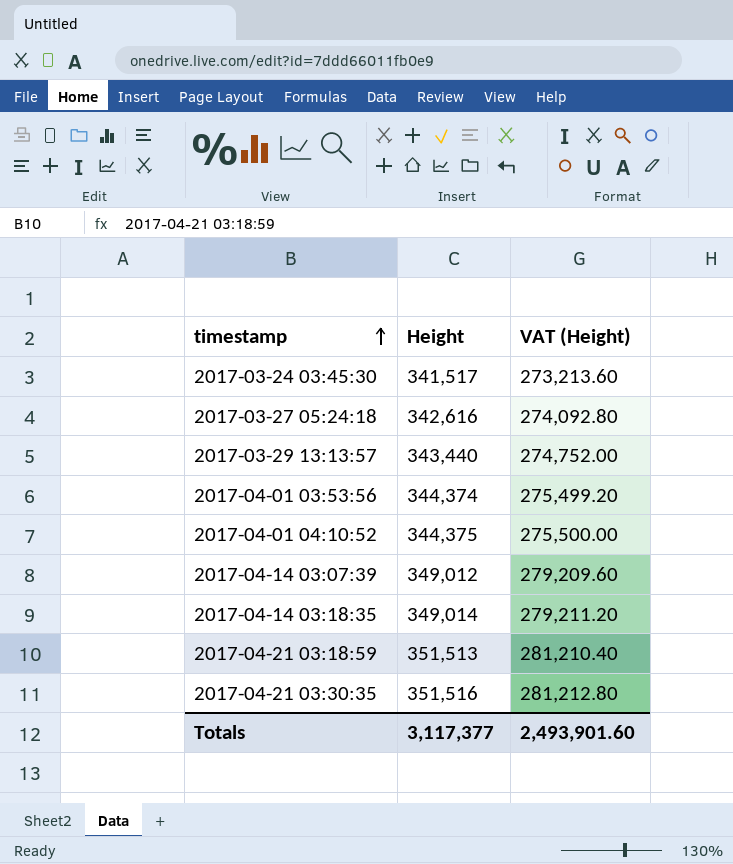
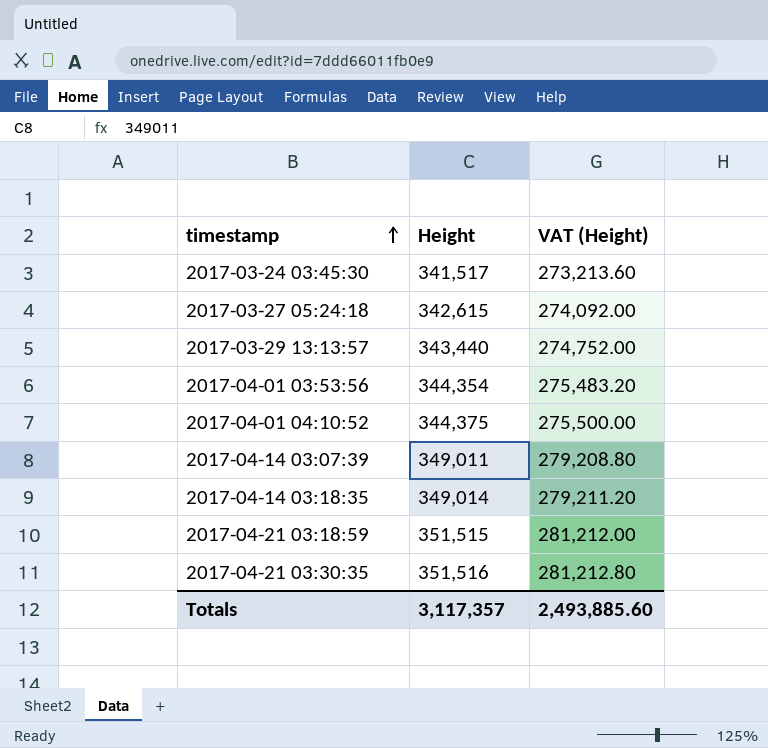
2017-03-27 05:24:18 | Height: 342,616 -> 342,615
2017-03-27 05:24:18 | VAT (Height): 274,092.80 -> 274,092.00
2017-04-01 03:53:56 | Height: 344,374 -> 344,354
2017-04-01 03:53:56 | VAT (Height): 275,499.20 -> 275,483.20
2017-04-14 03:07:39 | Height: 349,012 -> 349,011
2017-04-14 03:07:39 | VAT (Height): 279,209.60 -> 279,208.80
2017-04-21 03:18:59 | Height: 351,513 -> 351,515
2017-04-21 03:18:59 | VAT (Height): 281,210.40 -> 281,212.00
Totals | Height: 3,117,377 -> 3,117,357
Totals | VAT (Height): 2,493,901.60 -> 2,493,885.60

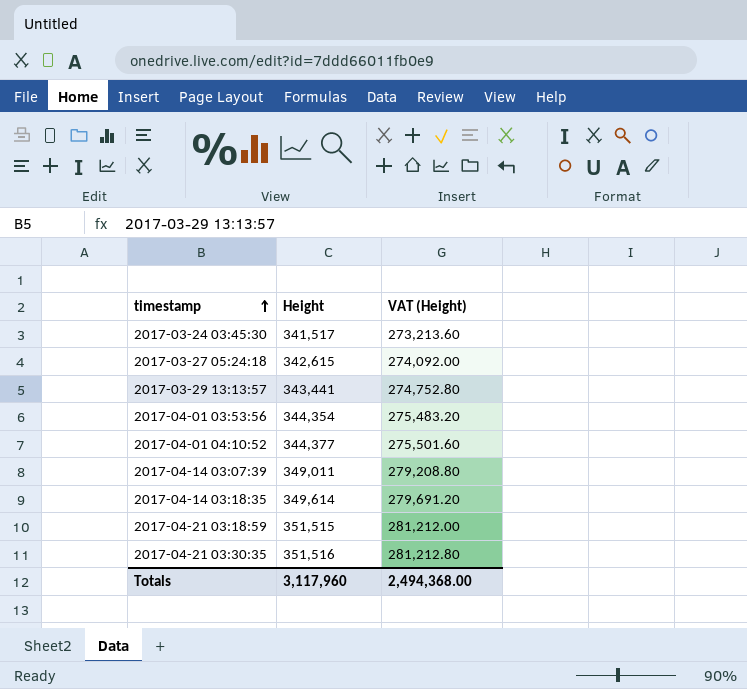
2017-03-29 13:13:57 | Height: 343,440 -> 343,441
2017-03-29 13:13:57 | VAT (Height): 274,752.00 -> 274,752.80
2017-04-01 04:10:52 | Height: 344,375 -> 344,377
2017-04-01 04:10:52 | VAT (Height): 275,500.00 -> 275,501.60
2017-04-14 03:18:35 | Height: 349,014 -> 349,614
2017-04-14 03:18:35 | VAT (Height): 279,211.20 -> 279,691.20
Totals | Height: 3,117,357 -> 3,117,960
Totals | VAT (Height): 2,493,885.60 -> 2,494,368.00

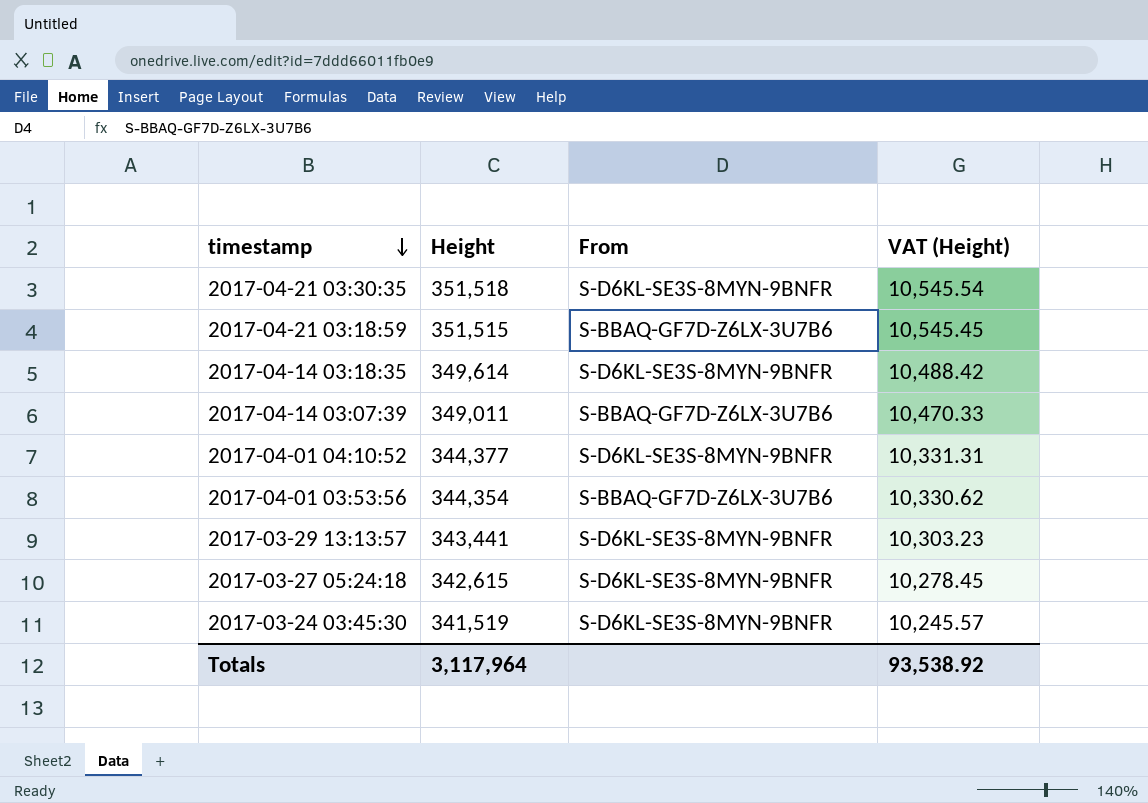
row order: timestamp ascending -> timestamp descending
column From | position: none -> 3
column VAT (Height) | formula: [Height] * 0.8 -> [Height] * 0.03
2017-04-21 03:30:35 | Height: 351,516 -> 351,518
2017-03-24 03:45:30 | Height: 341,517 -> 341,519
Totals | Height: 3,117,960 -> 3,117,964
Totals | VAT (Height): 2,494,368.00 -> 93,538.92

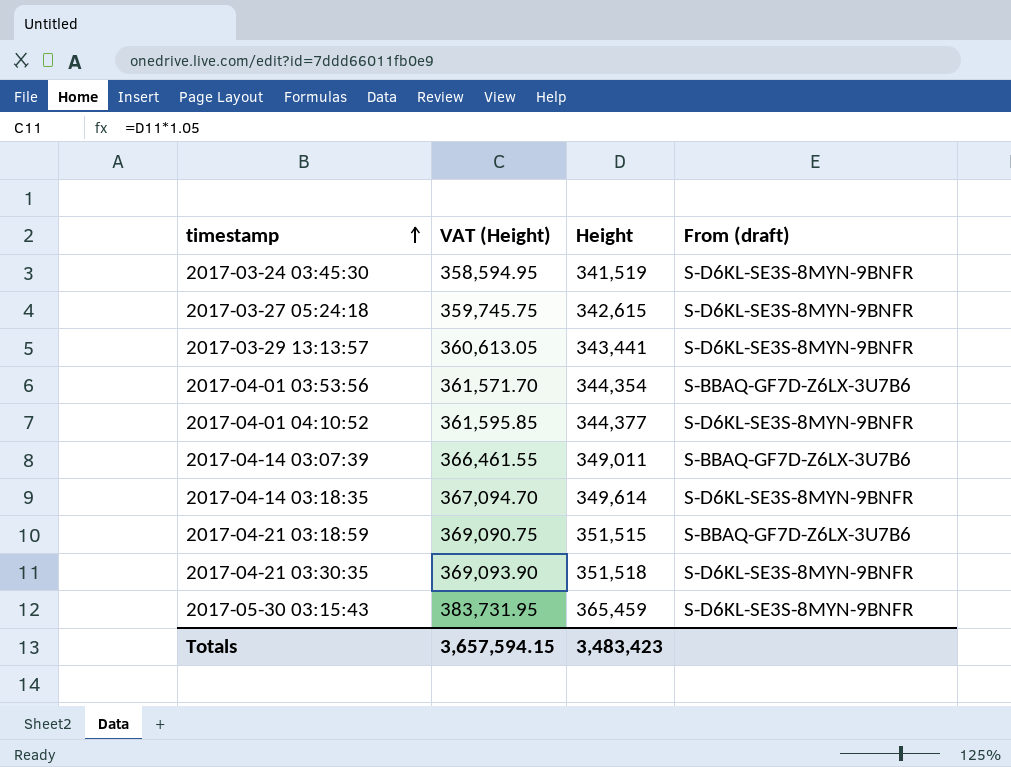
row order: timestamp descending -> timestamp ascending
column VAT (Height) | formula: [Height] * 0.03 -> [Height] * 1.05
column VAT (Height) | position: 4 -> 2
column name: From -> From (draft)
row 2017-05-30 03:15:43: none -> 383,731.95 | 365,459 | S-D6KL-SE3S-8MYN-9BNFR
Totals | VAT (Height): 93,538.92 -> 3,657,594.15
Totals | Height: 3,117,964 -> 3,483,423

